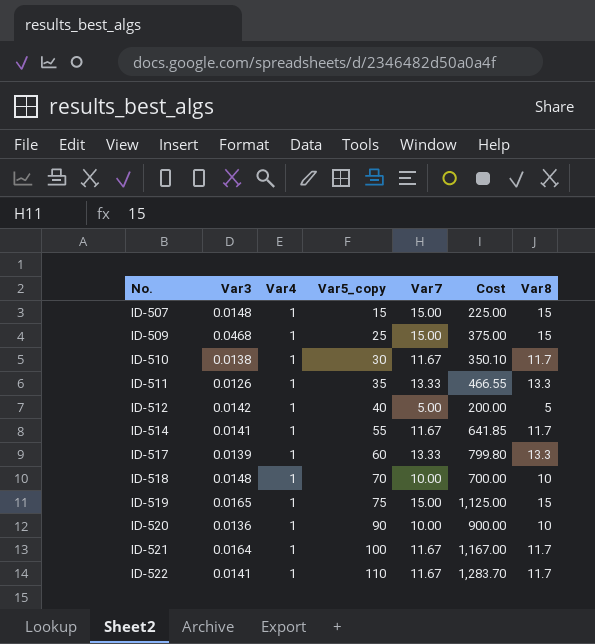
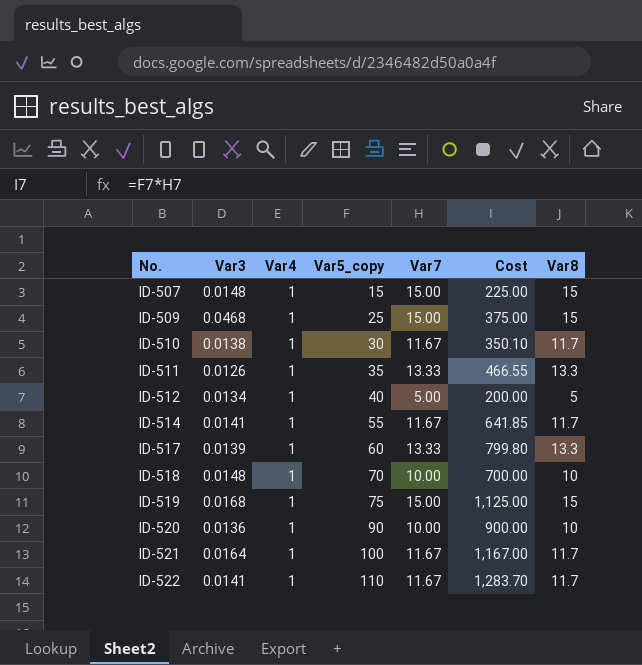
ID-512 | Var3: 0.0142 -> 0.0134
ID-519 | Var3: 0.0165 -> 0.0168

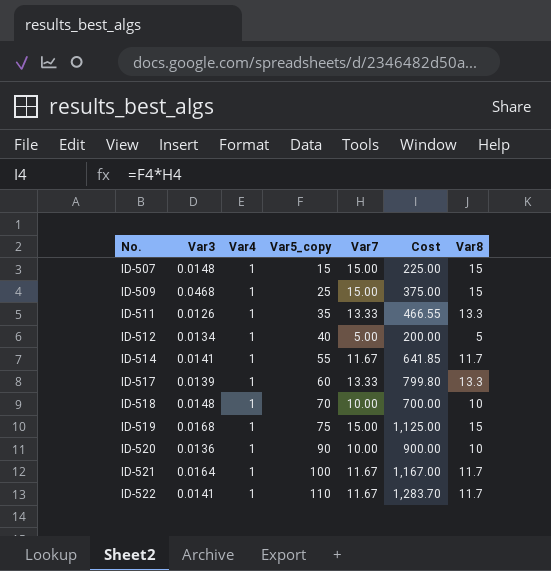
row ID-510: 0.0138 | 1 | 30 | 11.67 | 350.10 | 11.7 -> none

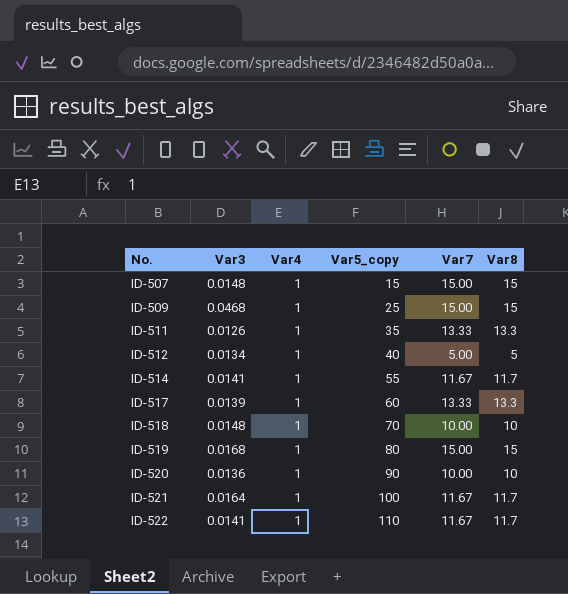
column Cost | formula: [Var5_copy] * [Var7] -> none
ID-519 | Var5_copy: 75 -> 80

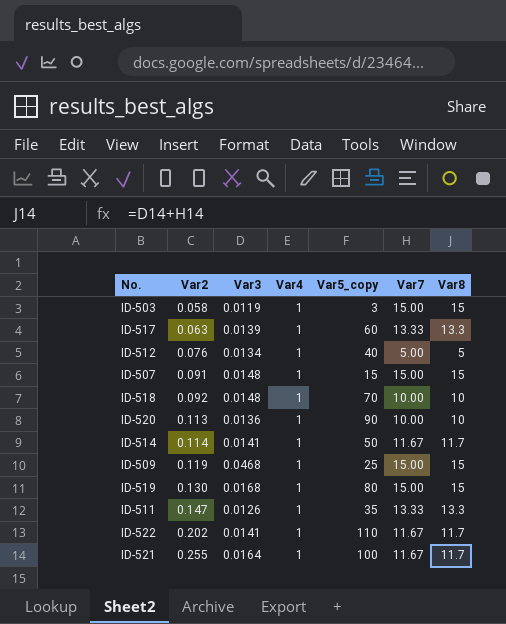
row order: No. ascending -> Var2 ascending
column Var2 | position: none -> 2
row ID-503: none -> 0.058 | 0.0119 | 1 | 3 | 15.00 | 15
ID-514 | Var5_copy: 55 -> 50

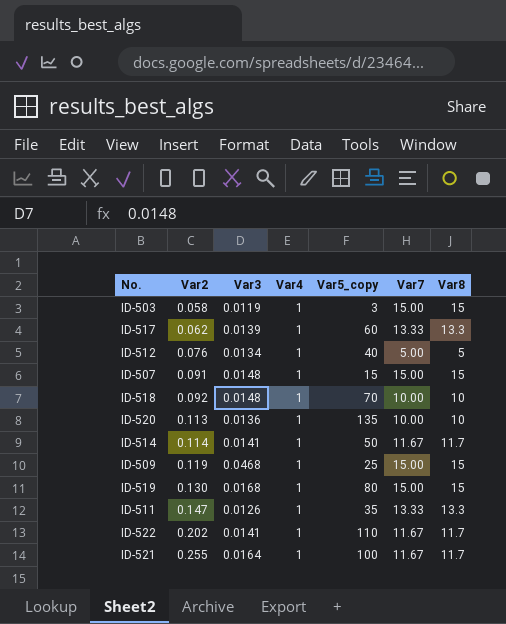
ID-517 | Var2: 0.063 -> 0.062
ID-520 | Var5_copy: 90 -> 135

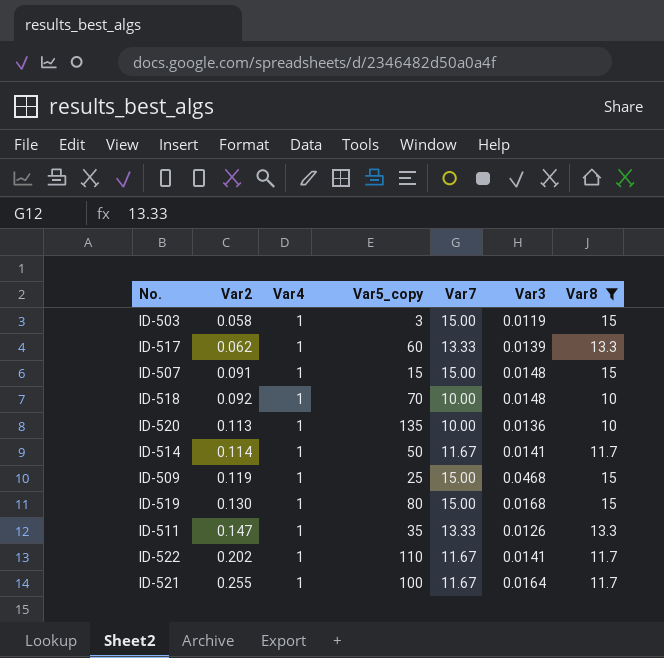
filter: none -> Var8 != 5
column Var3 | position: 3 -> 6

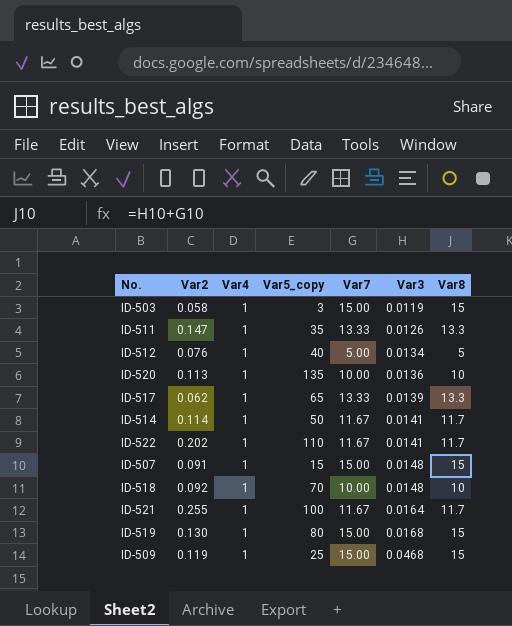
filter: Var8 != 5 -> none
row order: Var2 ascending -> Var3 ascending
ID-517 | Var5_copy: 60 -> 65

